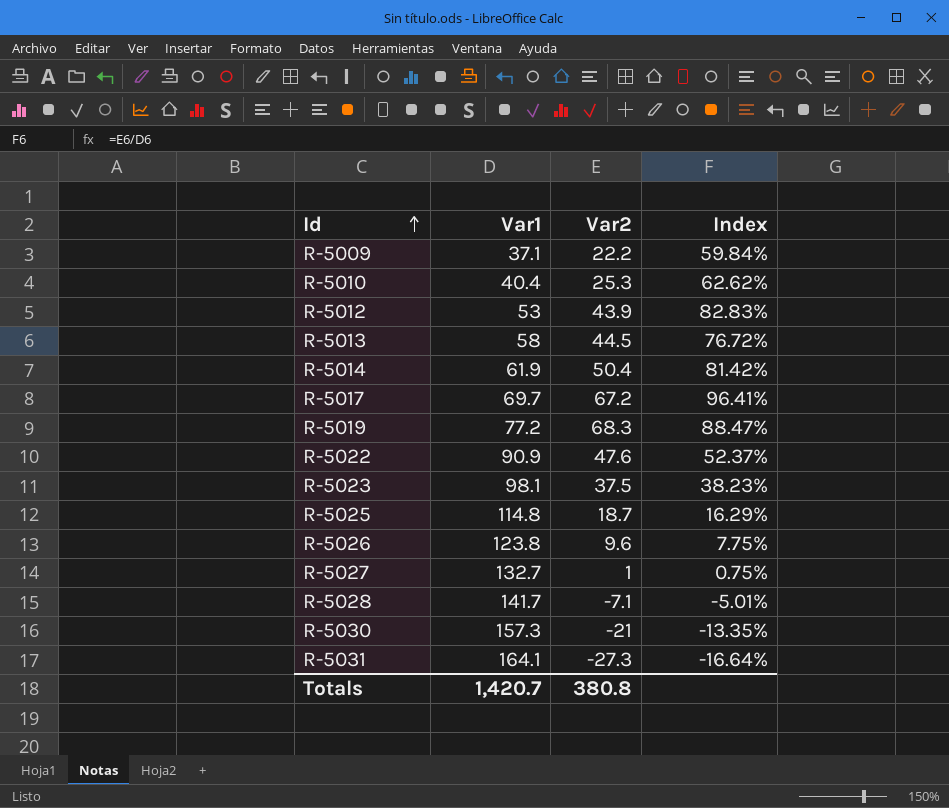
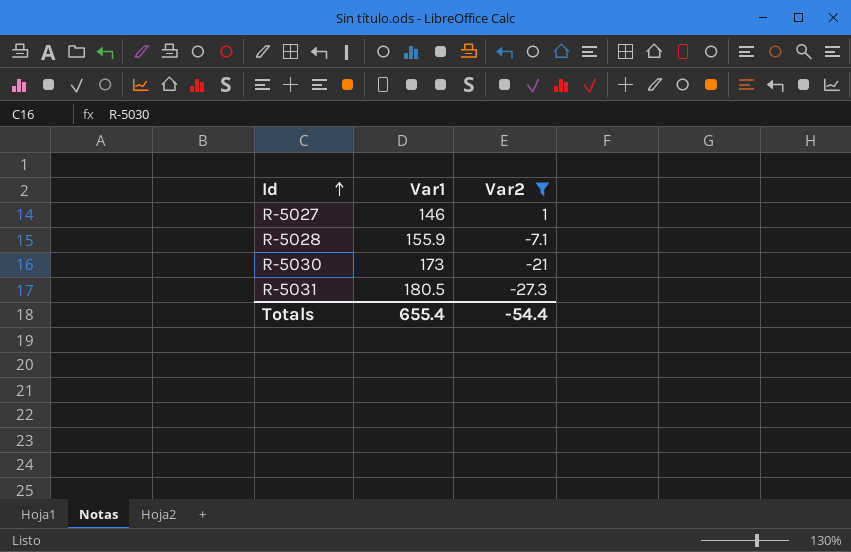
filter: none -> Var2 <= 1
column Index | formula: [Var2] / [Var1] -> none
R-5027 | Var1: 132.7 -> 146
R-5028 | Var1: 141.7 -> 155.9
R-5030 | Var1: 157.3 -> 173
R-5031 | Var1: 164.1 -> 180.5
Totals | Var1: 1,420.7 -> 655.4
Totals | Var2: 380.8 -> -54.4

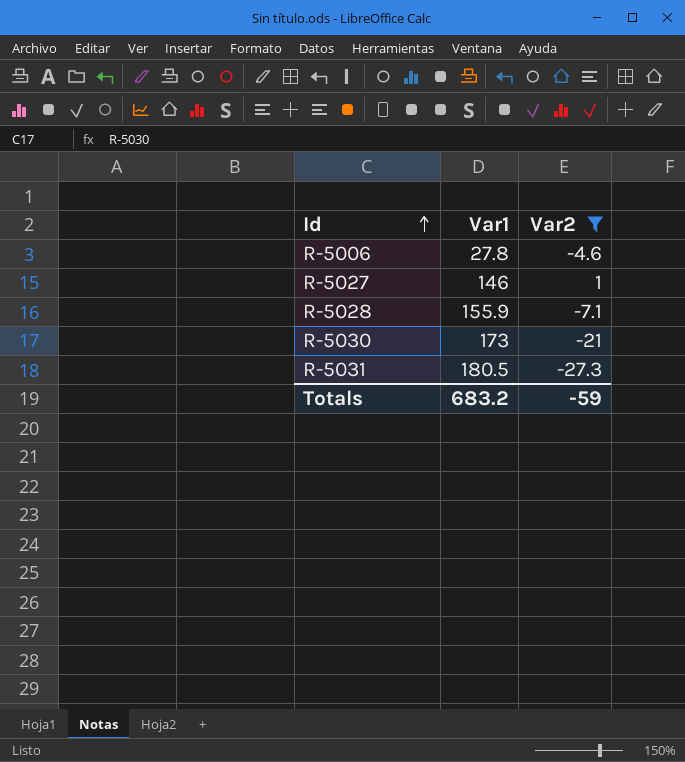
row R-5006: none -> 27.8 | -4.6
Totals | Var1: 655.4 -> 683.2
Totals | Var2: -54.4 -> -59

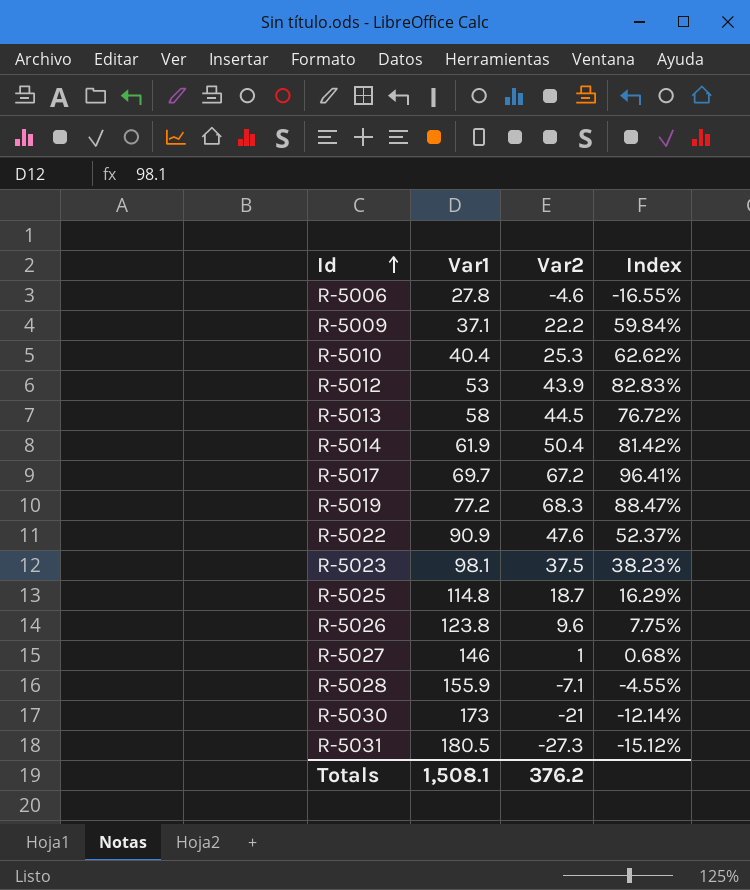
filter: Var2 <= 1 -> none
column Index | formula: none -> [Var2] / [Var1]
Totals | Var1: 683.2 -> 1,508.1
Totals | Var2: -59 -> 376.2

